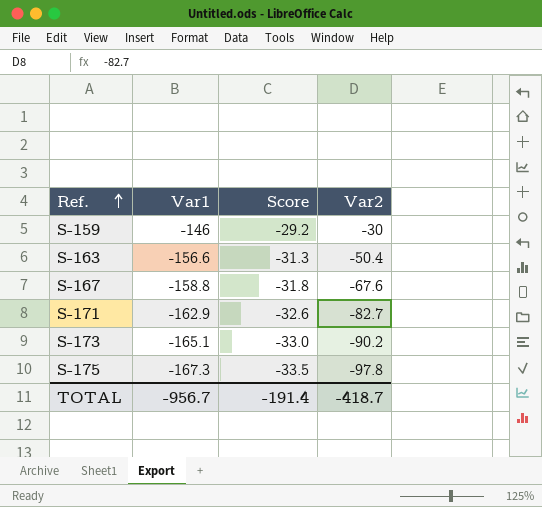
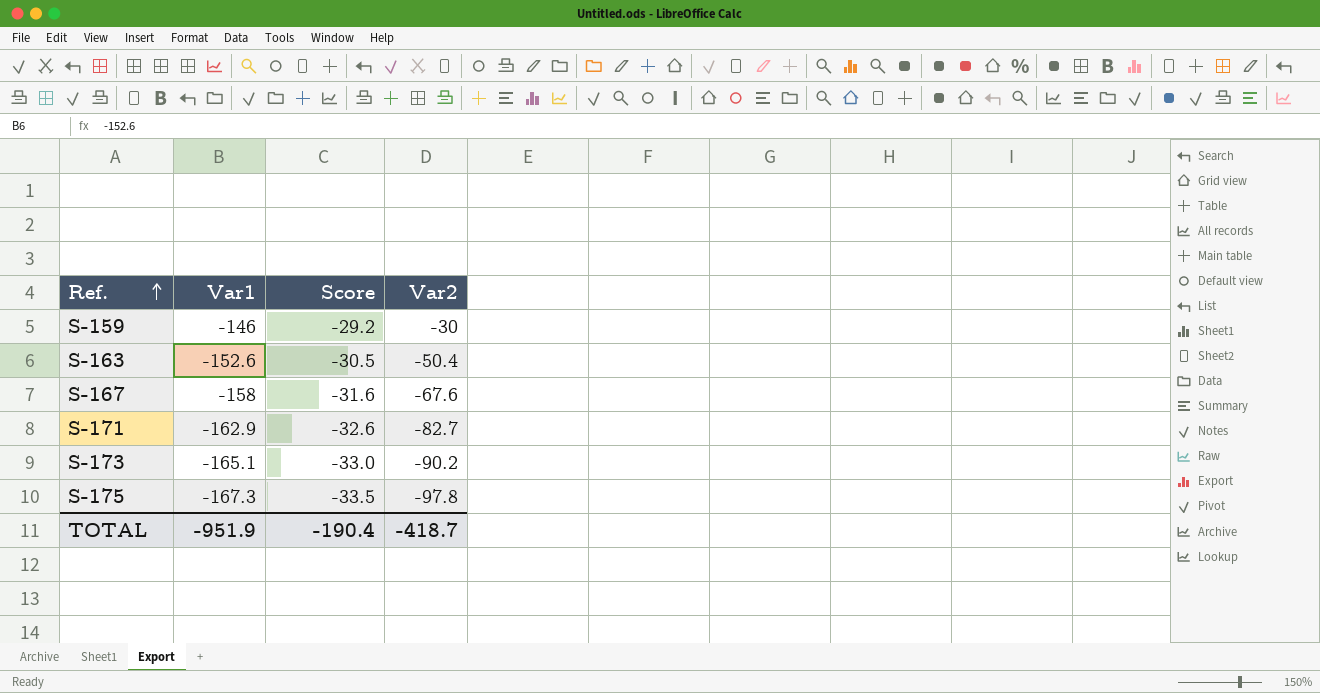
S-163 | Var1: -156.6 -> -152.6
S-163 | Score: -31.3 -> -30.5
S-167 | Var1: -158.8 -> -158
S-167 | Score: -31.8 -> -31.6
TOTAL | Var1: -956.7 -> -951.9
TOTAL | Score: -191.4 -> -190.4

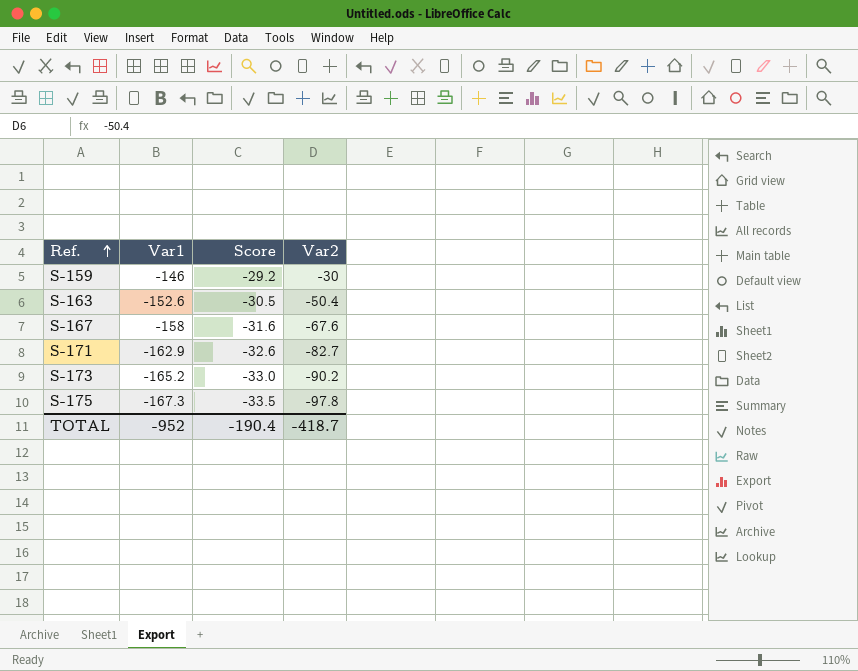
S-173 | Var1: -165.1 -> -165.2
TOTAL | Var1: -951.9 -> -952

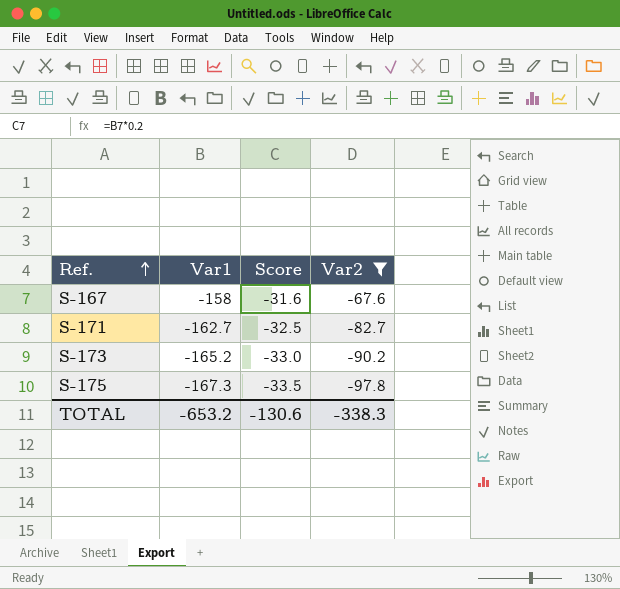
filter: none -> Var2 <= -67.6
S-171 | Var1: -162.9 -> -162.7
S-171 | Score: -32.6 -> -32.5
TOTAL | Var1: -952 -> -653.2
TOTAL | Score: -190.4 -> -130.6
TOTAL | Var2: -418.7 -> -338.3

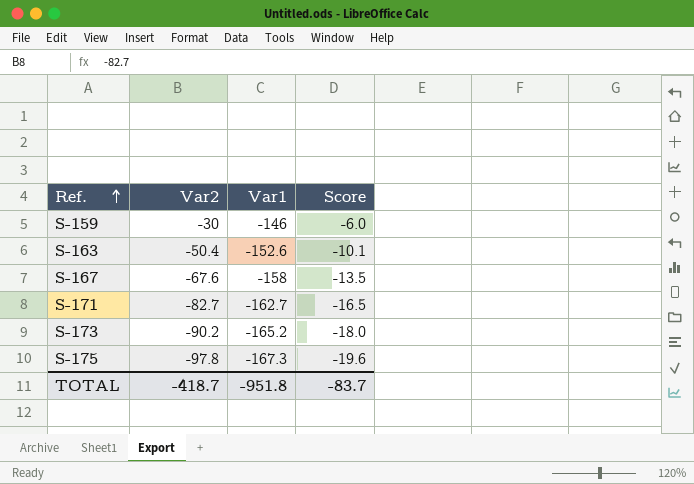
filter: Var2 <= -67.6 -> none
column Var2 | position: 4 -> 2
column Score | formula: [Var1] * 0.2 -> [Var2] * 0.2
TOTAL | Var2: -338.3 -> -418.7
TOTAL | Var1: -653.2 -> -951.8
TOTAL | Score: -130.6 -> -83.7

